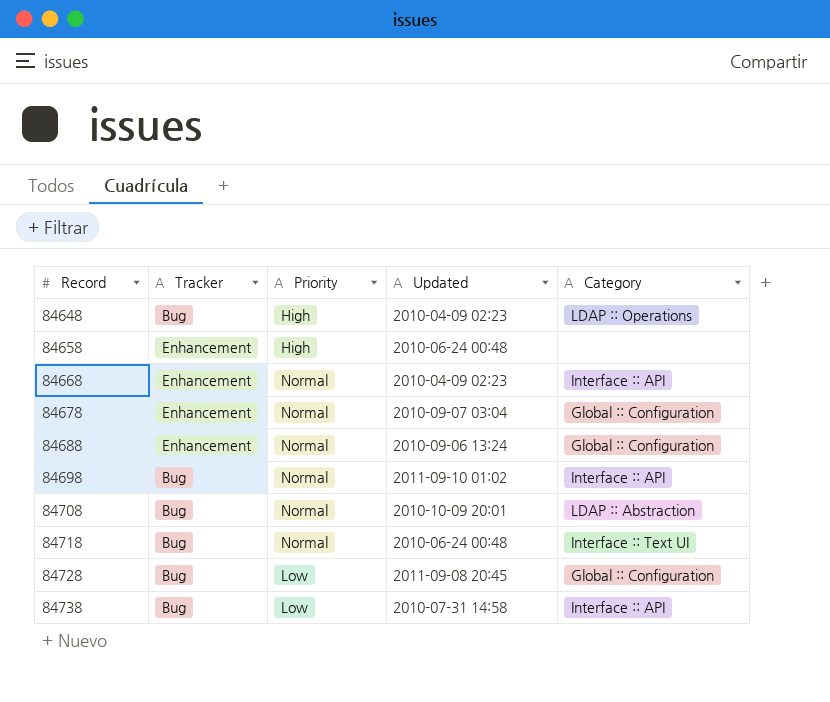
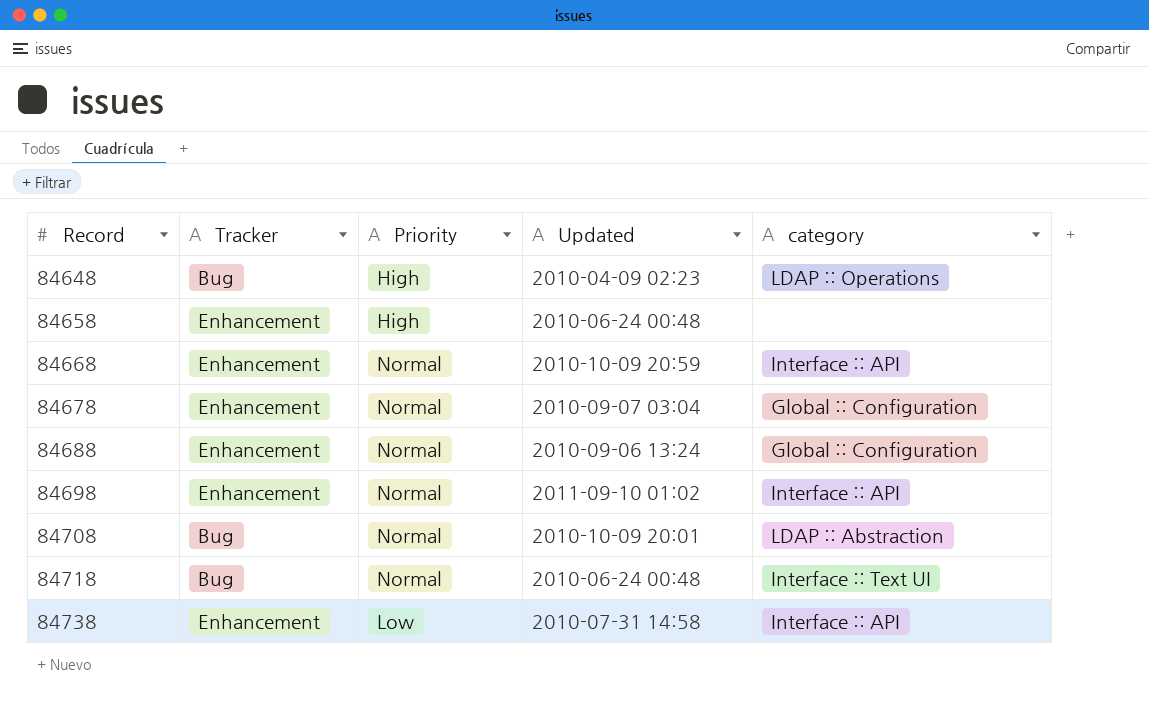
column name: Category -> category
row 84728: Bug | Low | 2011-09-08 20:45 | Global :: Configuration -> none
84668 | Updated: 2010-04-09 02:23 -> 2010-10-09 20:59
84698 | Tracker: Bug -> Enhancement
84738 | Tracker: Bug -> Enhancement

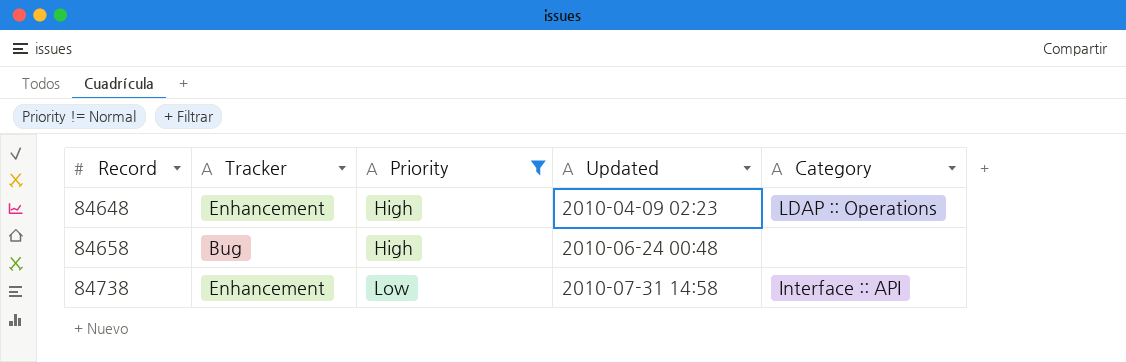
filter: none -> Priority != Normal
column name: category -> Category
84648 | Tracker: Bug -> Enhancement
84658 | Tracker: Enhancement -> Bug

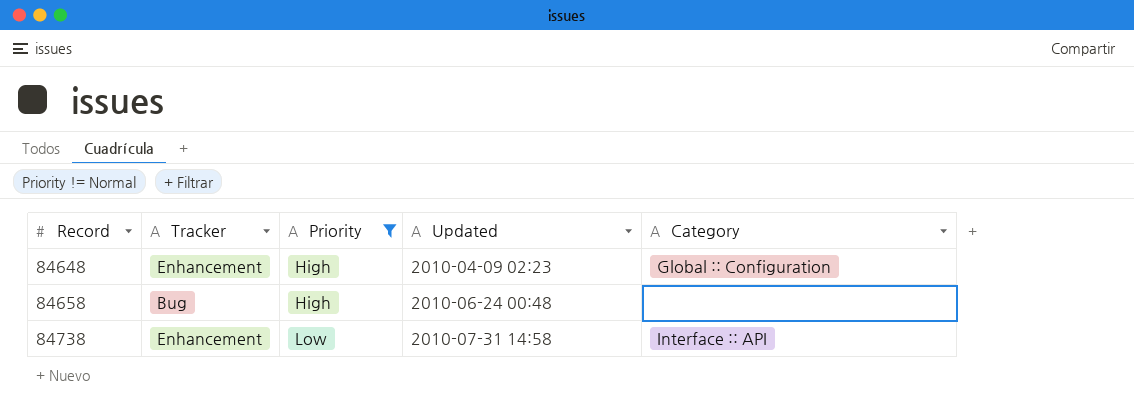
84648 | Category: LDAP :: Operations -> Global :: Configuration

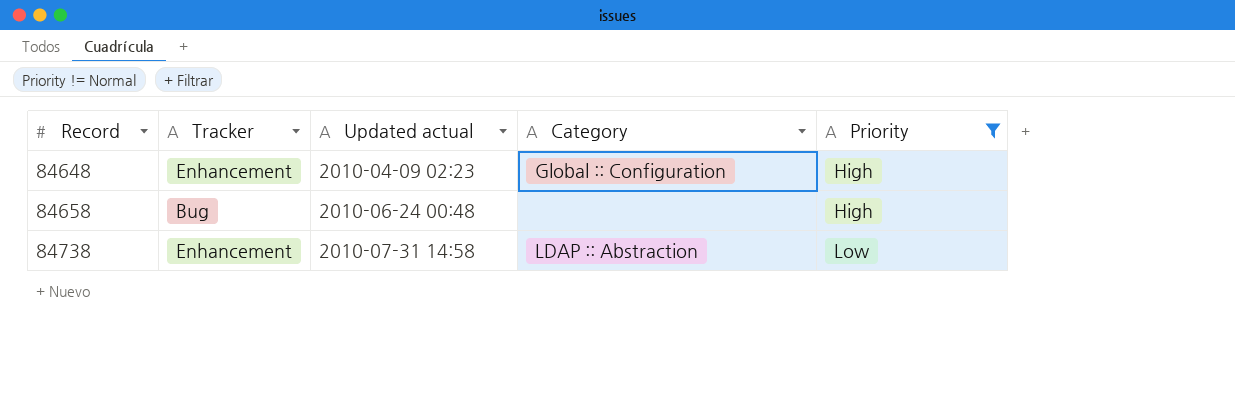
column name: Updated -> Updated actual
column Priority | position: 3 -> 5
84738 | Category: Interface :: API -> LDAP :: Abstraction

